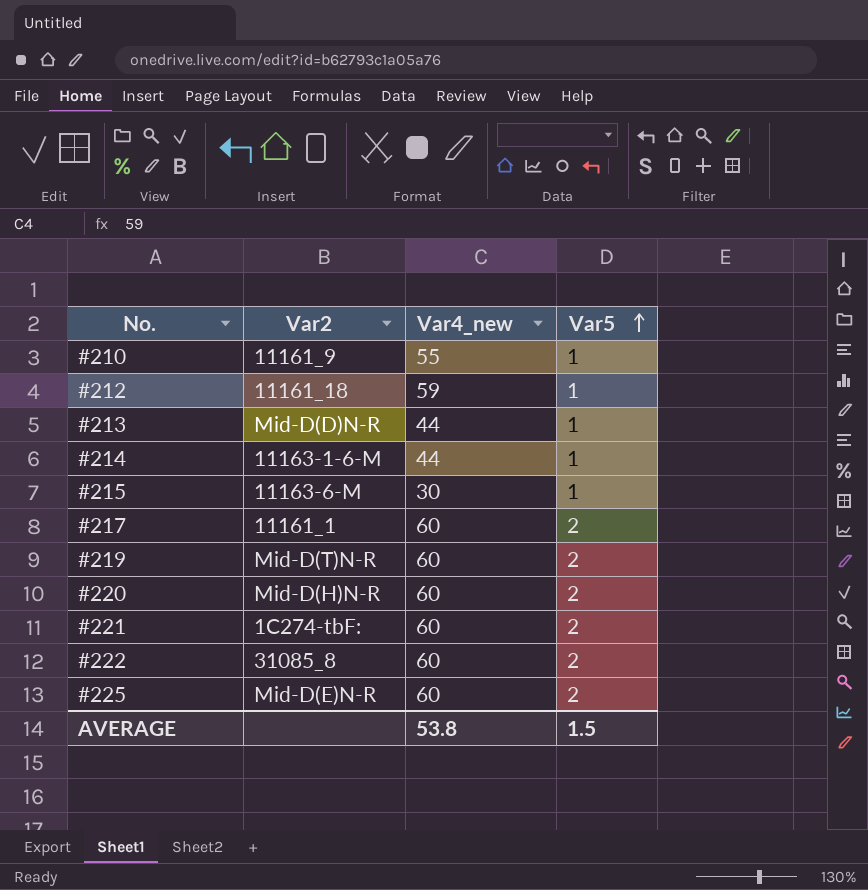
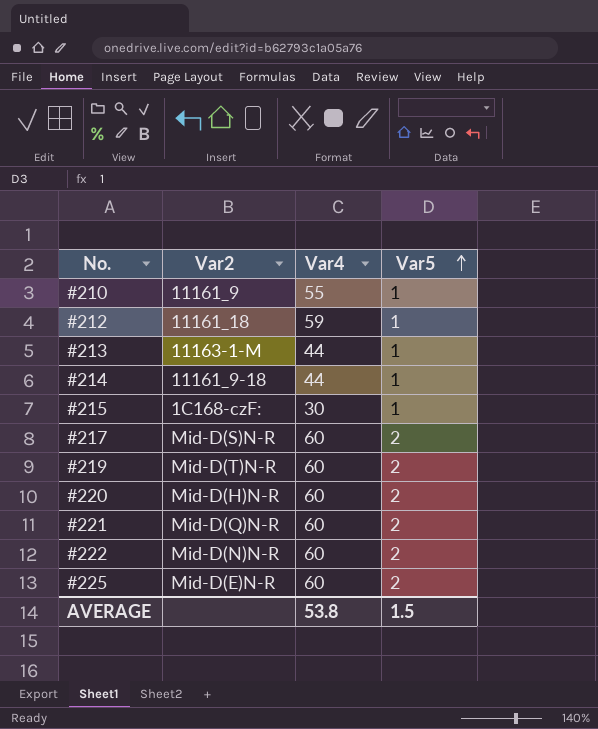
column name: Var4_new -> Var4
#213 | Var2: Mid-D(D)N-R -> 11163-1-M
#214 | Var2: 11163-1-6-M -> 11161_9-18
#215 | Var2: 11163-6-M -> 1C168-czF:
#217 | Var2: 11161_1 -> Mid-D(S)N-R
#221 | Var2: 1C274-tbF: -> Mid-D(Q)N-R
#222 | Var2: 31085_8 -> Mid-D(N)N-R

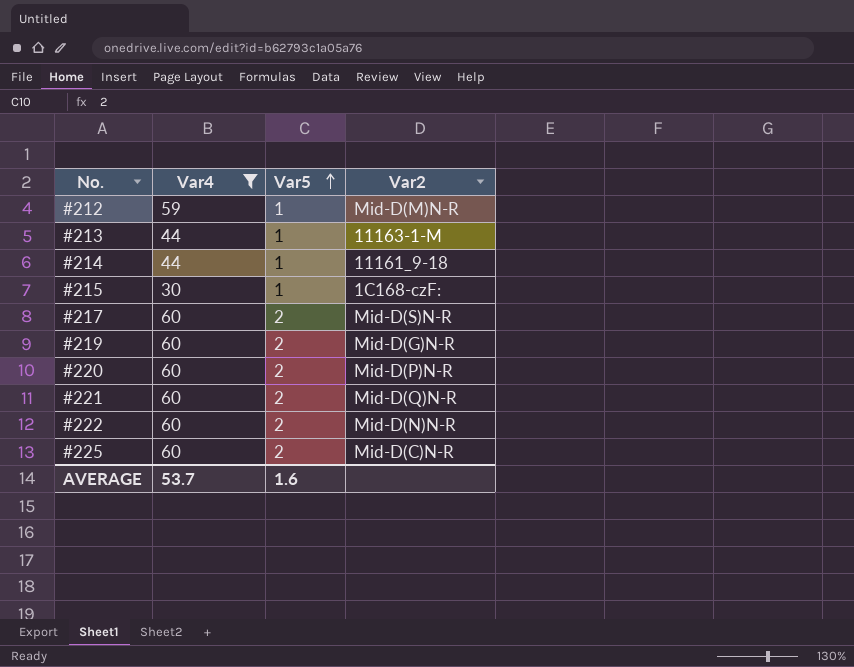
filter: none -> Var4 != 55
column Var2 | position: 2 -> 4
#212 | Var2: 11161_18 -> Mid-D(M)N-R
#219 | Var2: Mid-D(T)N-R -> Mid-D(G)N-R
#220 | Var2: Mid-D(H)N-R -> Mid-D(P)N-R
#225 | Var2: Mid-D(E)N-R -> Mid-D(C)N-R
AVERAGE | Var4: 53.8 -> 53.7
AVERAGE | Var5: 1.5 -> 1.6

